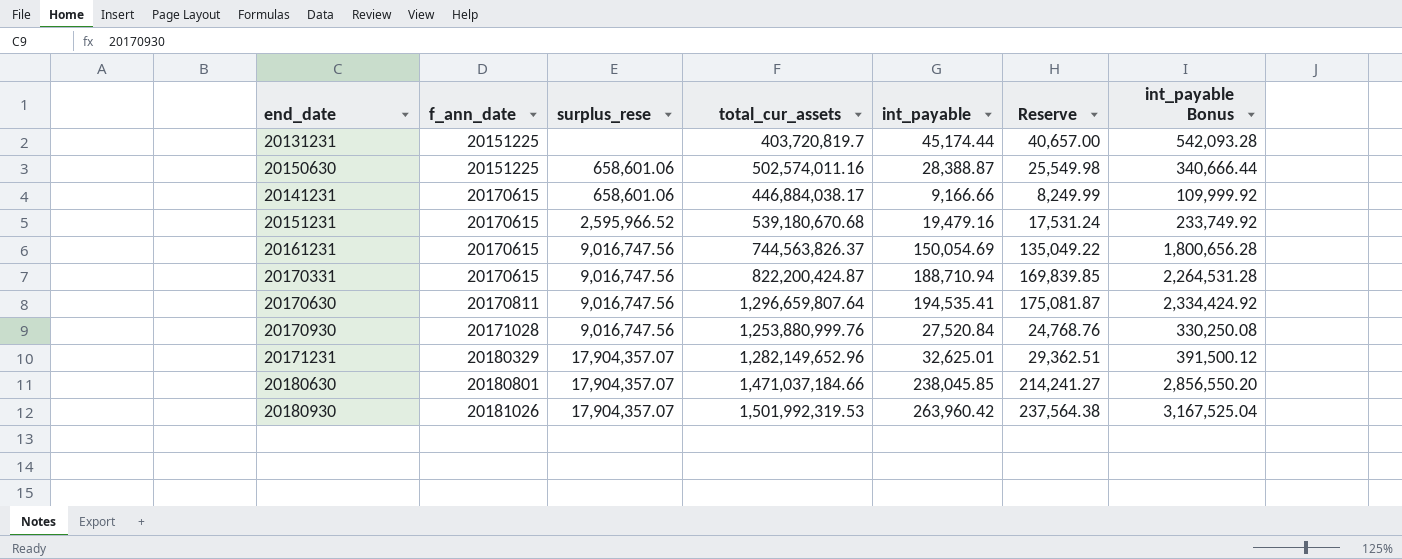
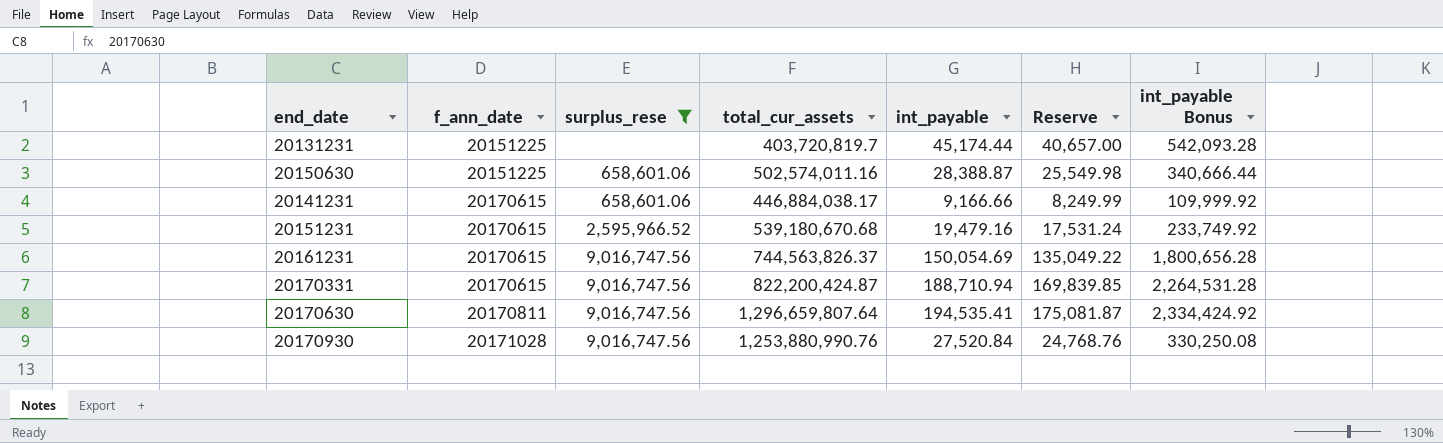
filter: none -> surplus_rese != 17,904,357.07
20170930 | total_cur_assets: 1,253,880,999.76 -> 1,253,880,990.76

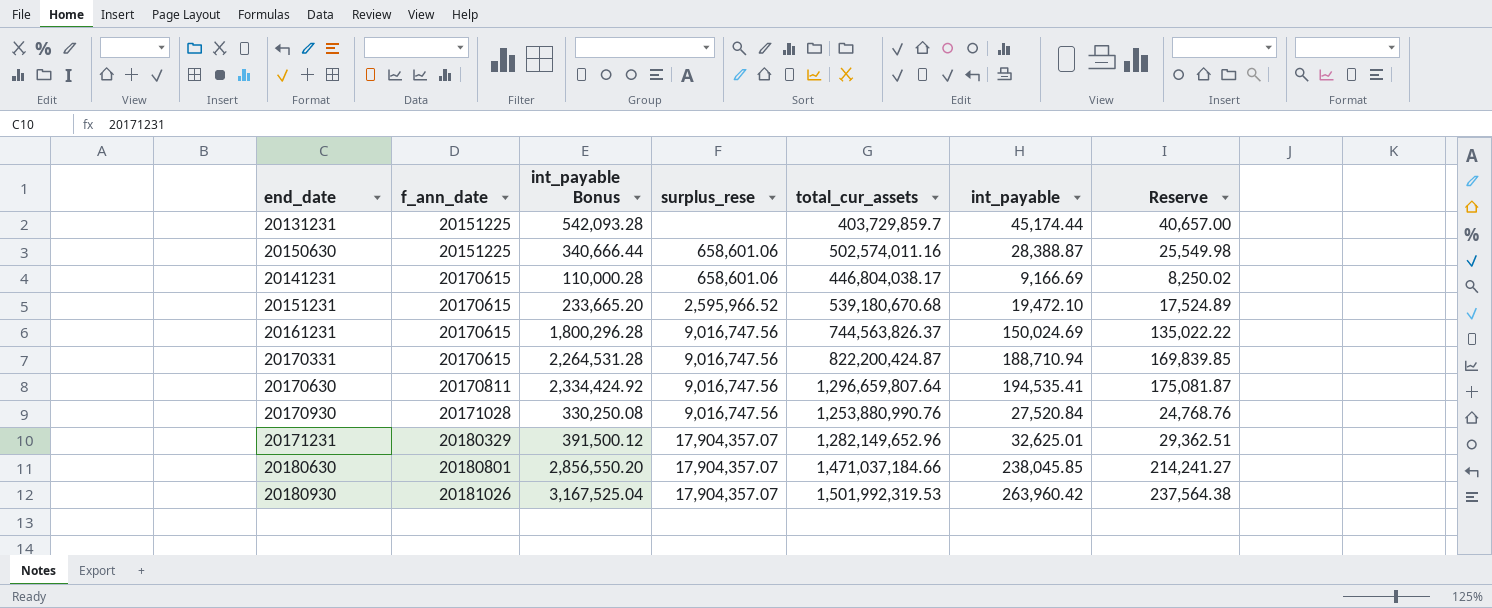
filter: surplus_rese != 17,904,357.07 -> none
column int_payable Bonus | position: 7 -> 3
20131231 | total_cur_assets: 403,720,819.7 -> 403,729,859.7
20141231 | int_payable Bonus: 109,999.92 -> 110,000.28
20141231 | total_cur_assets: 446,884,038.17 -> 446,804,038.17
20141231 | int_payable: 9,166.66 -> 9,166.69
20141231 | Reserve: 8,249.99 -> 8,250.02
20151231 | int_payable Bonus: 233,749.92 -> 233,665.20
20151231 | int_payable: 19,479.16 -> 19,472.10
20151231 | Reserve: 17,531.24 -> 17,524.89
20161231 | int_payable Bonus: 1,800,656.28 -> 1,800,296.28
20161231 | int_payable: 150,054.69 -> 150,024.69
20161231 | Reserve: 135,049.22 -> 135,022.22

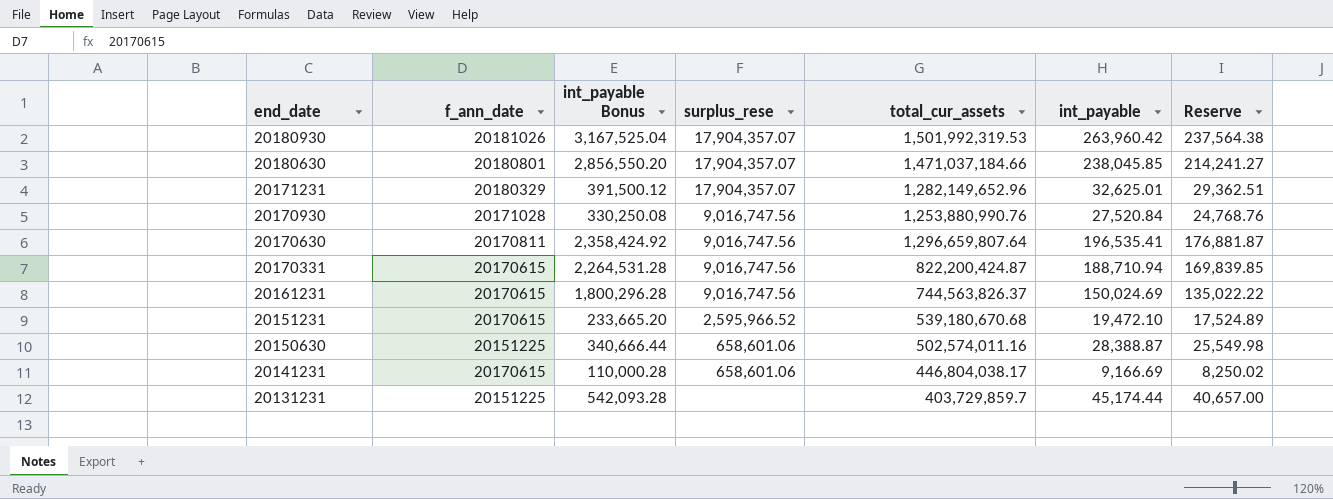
row order: f_ann_date ascending -> end_date descending
20170630 | int_payable Bonus: 2,334,424.92 -> 2,358,424.92
20170630 | int_payable: 194,535.41 -> 196,535.41
20170630 | Reserve: 175,081.87 -> 176,881.87

